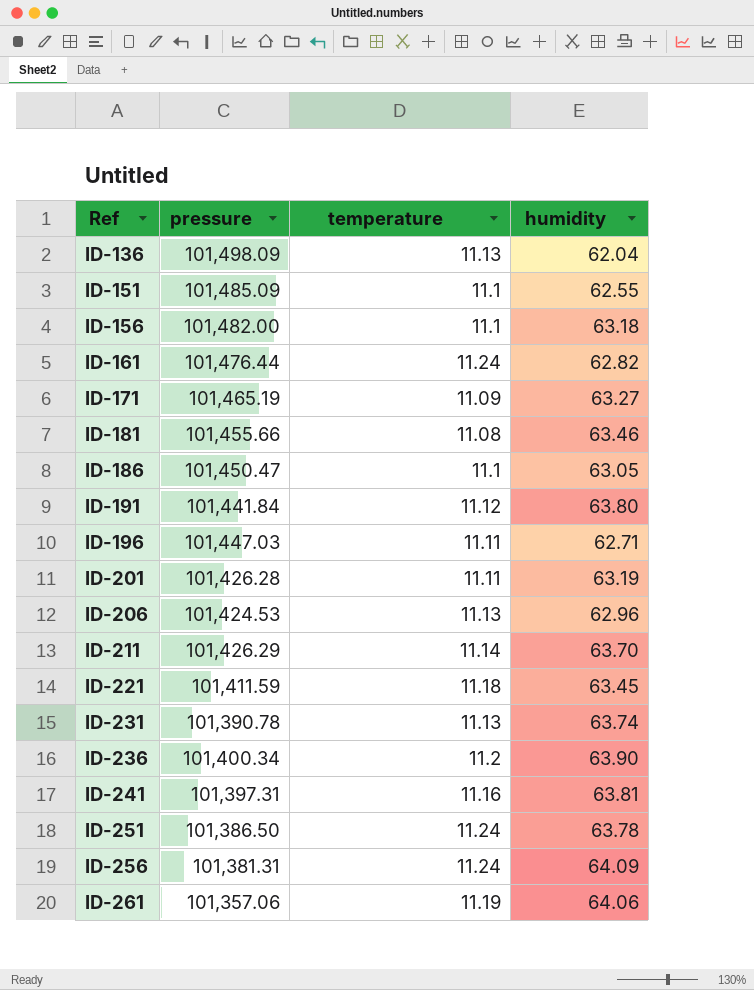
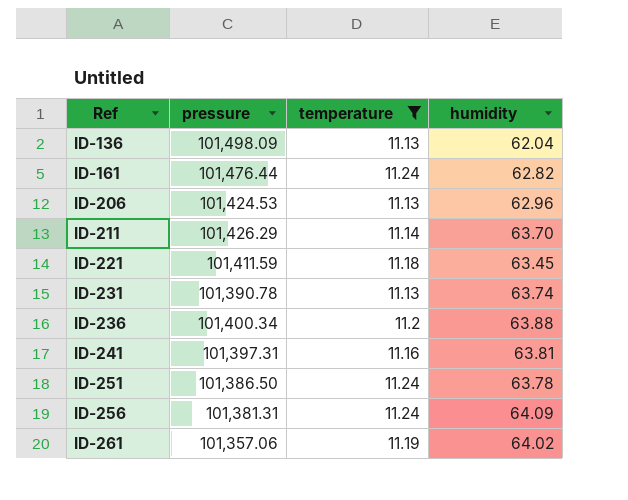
filter: none -> temperature >= 11.13
ID-236 | humidity: 63.90 -> 63.88
ID-261 | humidity: 64.06 -> 64.02

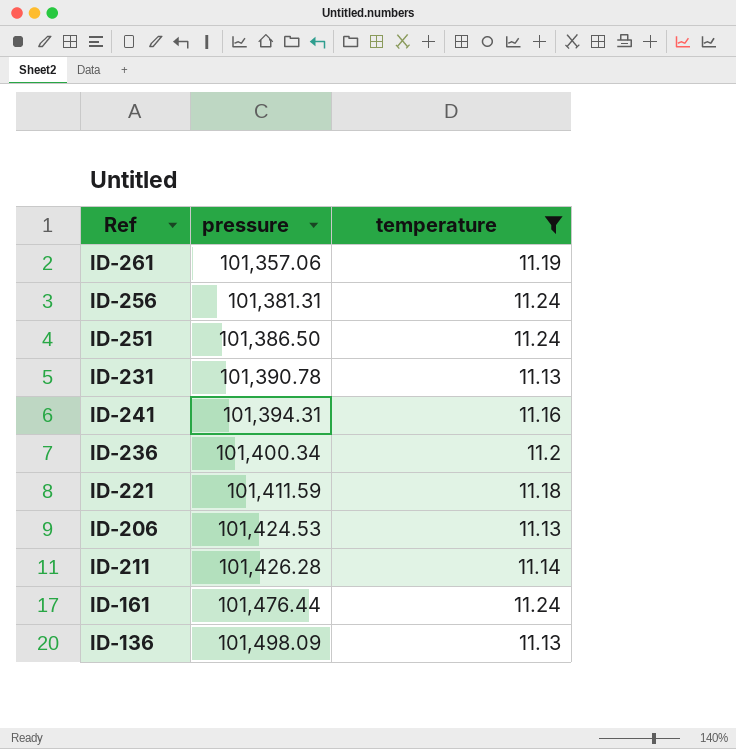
row order: Ref ascending -> pressure ascending
column humidity | position: 4 -> none
ID-241 | pressure: 101,397.31 -> 101,394.31
ID-211 | pressure: 101,426.29 -> 101,426.28

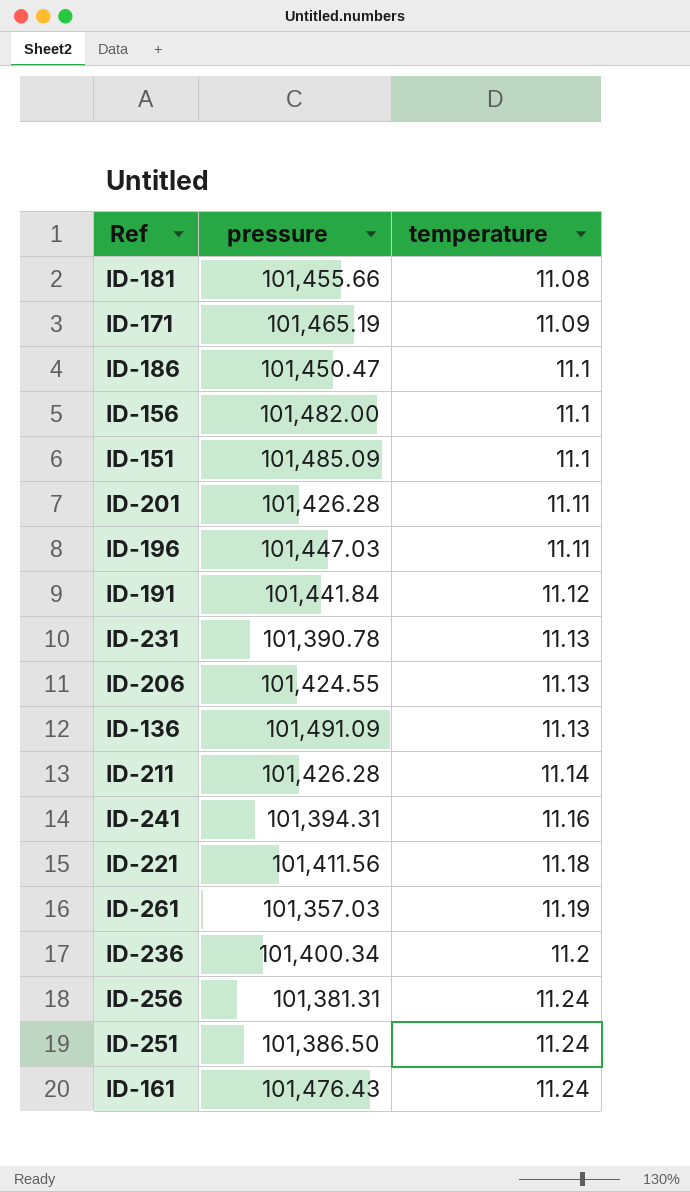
filter: temperature >= 11.13 -> none
row order: pressure ascending -> temperature ascending
ID-206 | pressure: 101,424.53 -> 101,424.55
ID-136 | pressure: 101,498.09 -> 101,491.09
ID-221 | pressure: 101,411.59 -> 101,411.56
ID-261 | pressure: 101,357.06 -> 101,357.03
ID-161 | pressure: 101,476.44 -> 101,476.43

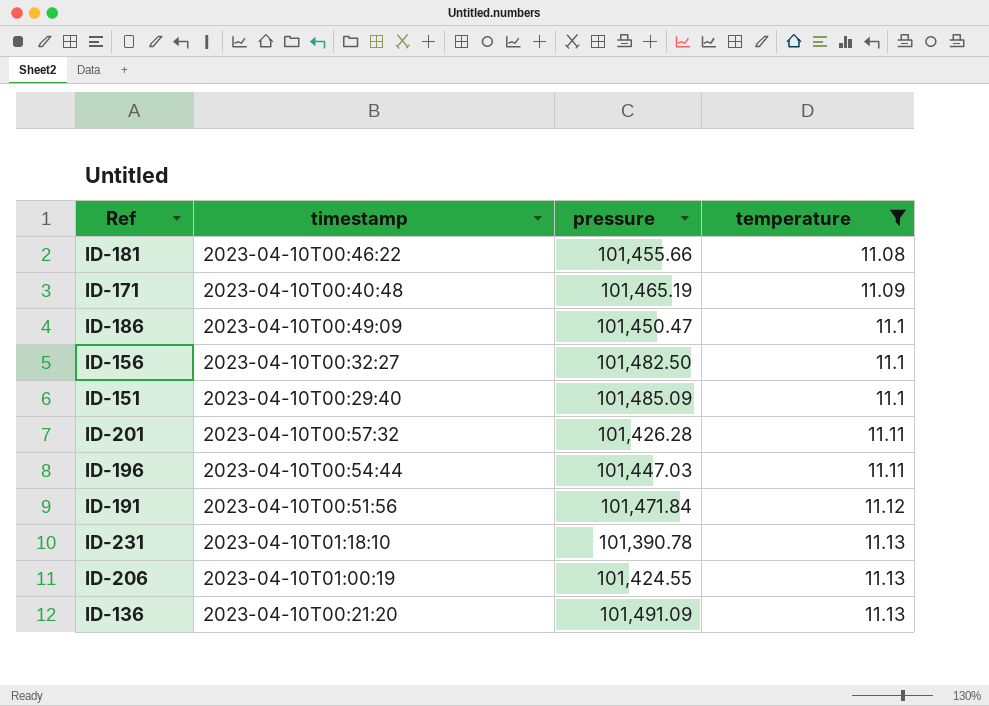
filter: none -> temperature <= 11.13
column timestamp | position: none -> 2
ID-156 | pressure: 101,482.00 -> 101,482.50
ID-191 | pressure: 101,441.84 -> 101,471.84

